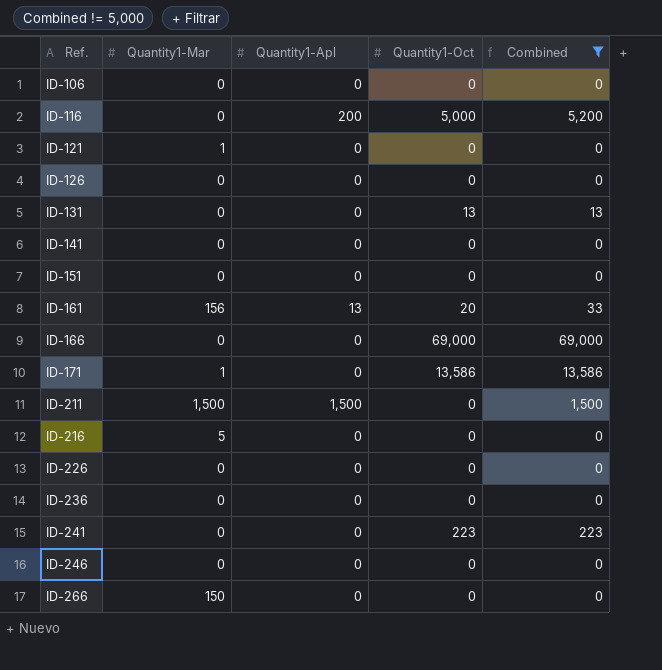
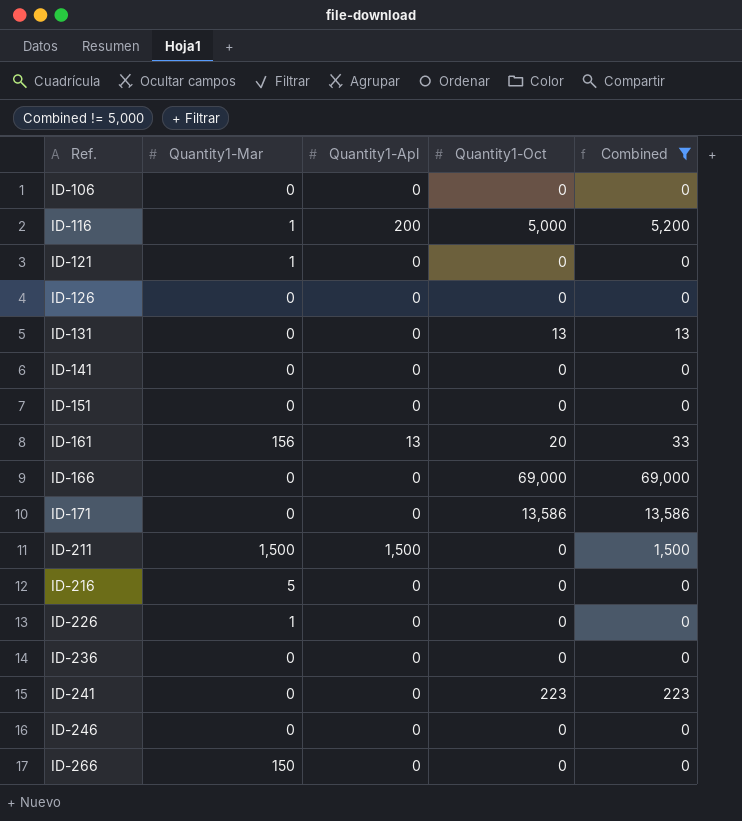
ID-116 | Quantity1-Mar: 0 -> 1
ID-171 | Quantity1-Mar: 1 -> 0
ID-226 | Quantity1-Mar: 0 -> 1

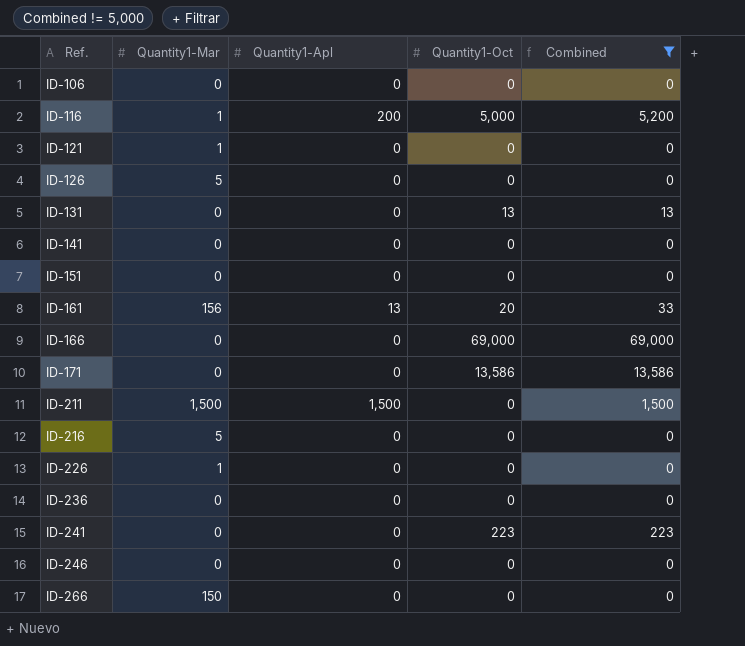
ID-126 | Quantity1-Mar: 0 -> 5

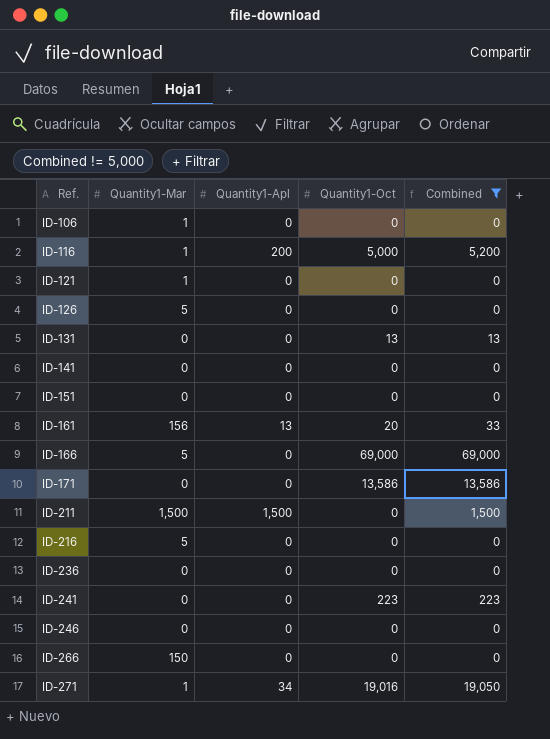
row ID-226: 1 | 0 | 0 | 0 -> none
ID-106 | Quantity1-Mar: 0 -> 1
ID-166 | Quantity1-Mar: 0 -> 5
row ID-271: none -> 1 | 34 | 19,016 | 19,050

